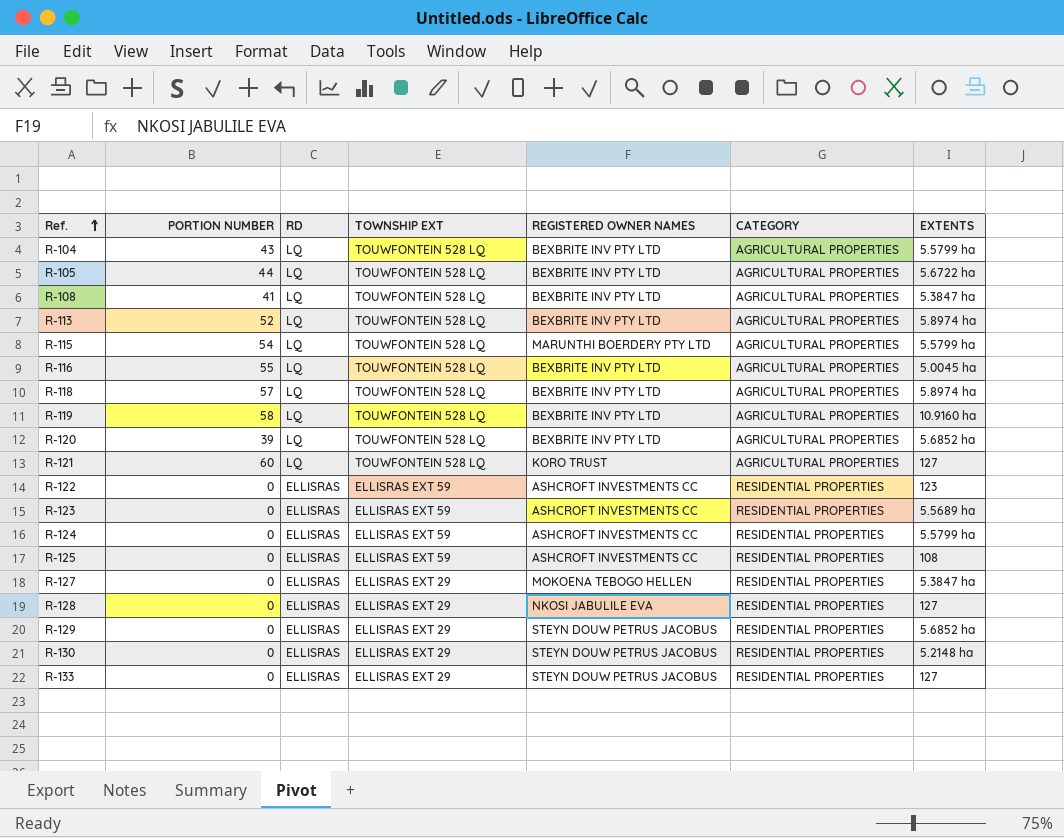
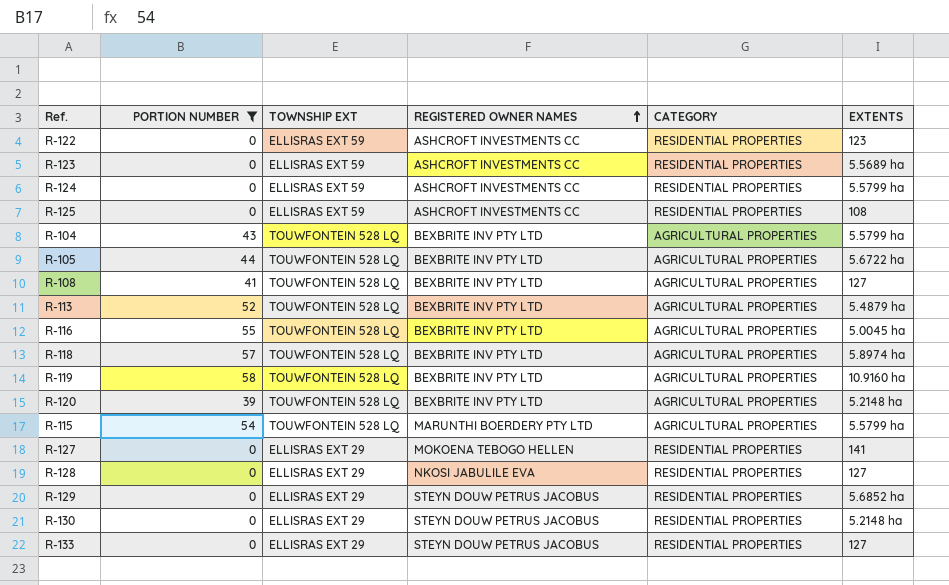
filter: none -> PORTION NUMBER != 60
row order: Ref. ascending -> REGISTERED OWNER NAMES ascending
column RD | position: 3 -> none
R-108 | EXTENTS: 5.3847 ha -> 127
R-113 | EXTENTS: 5.8974 ha -> 5.4879 ha
R-120 | EXTENTS: 5.6852 ha -> 5.2148 ha
R-127 | EXTENTS: 5.3847 ha -> 141

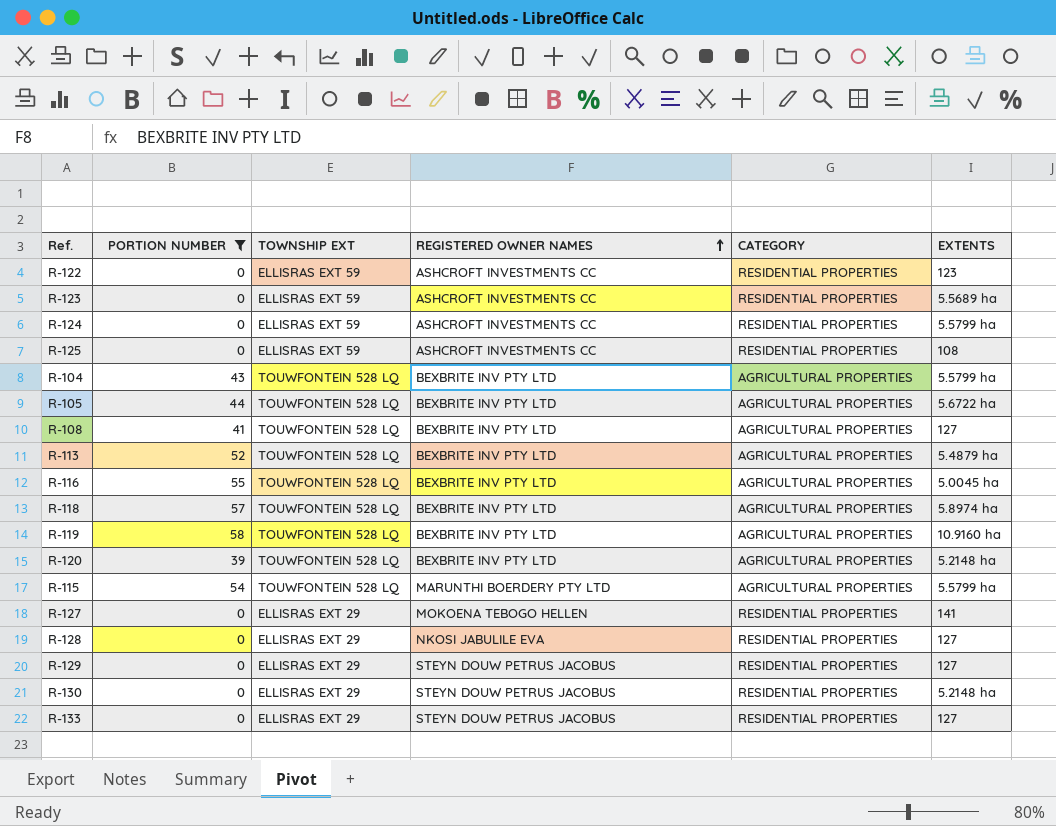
R-129 | EXTENTS: 5.6852 ha -> 127

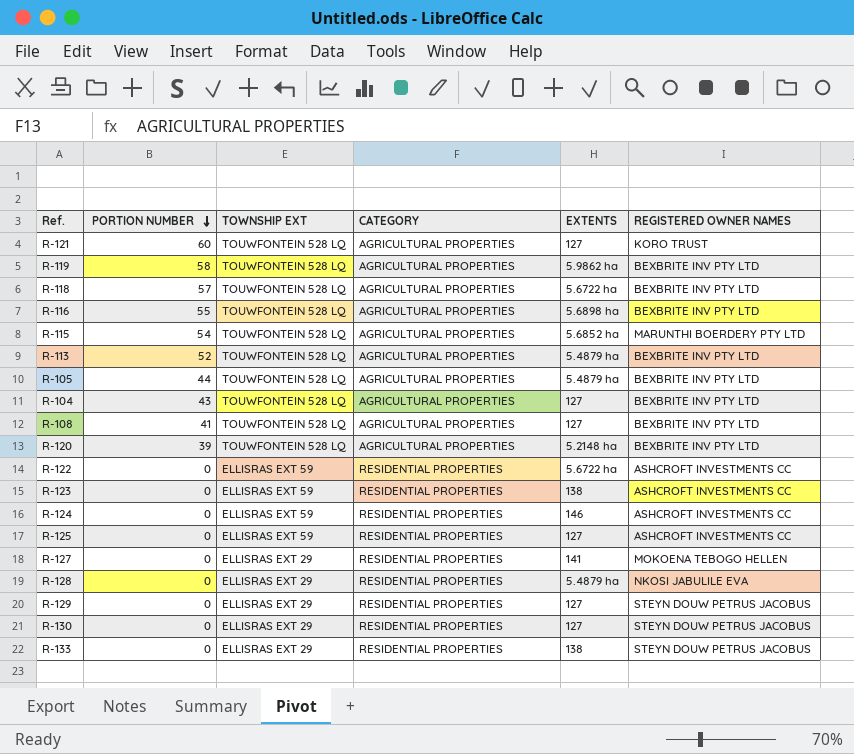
filter: PORTION NUMBER != 60 -> none
row order: REGISTERED OWNER NAMES ascending -> PORTION NUMBER descending
column REGISTERED OWNER NAMES | position: 4 -> 6
R-119 | EXTENTS: 10.9160 ha -> 5.9862 ha
R-118 | EXTENTS: 5.8974 ha -> 5.6722 ha
R-116 | EXTENTS: 5.0045 ha -> 5.6898 ha
R-115 | EXTENTS: 5.5799 ha -> 5.6852 ha
R-105 | EXTENTS: 5.6722 ha -> 5.4879 ha
R-104 | EXTENTS: 5.5799 ha -> 127
R-122 | EXTENTS: 123 -> 5.6722 ha
R-123 | EXTENTS: 5.5689 ha -> 138
R-124 | EXTENTS: 5.5799 ha -> 146
R-125 | EXTENTS: 108 -> 127
R-128 | EXTENTS: 127 -> 5.4879 ha
R-130 | EXTENTS: 5.2148 ha -> 127
R-133 | EXTENTS: 127 -> 138

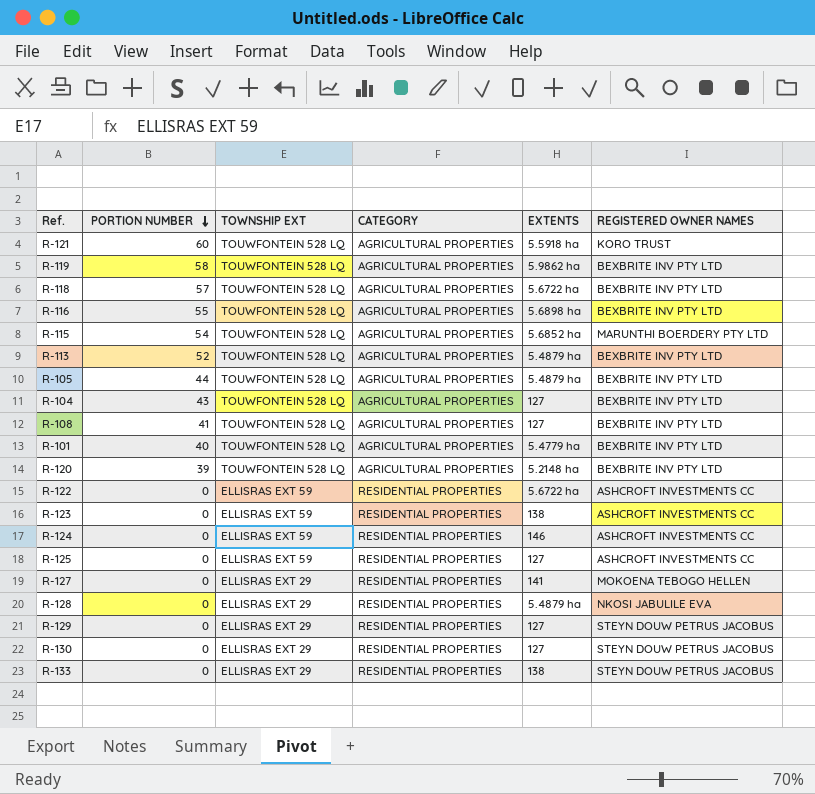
R-121 | EXTENTS: 127 -> 5.5918 ha
row R-101: none -> 40 | TOUWFONTEIN 528 LQ | AGRICULTURAL PROPERTIES | 5.4779 ha | BEXBRITE INV PTY LTD

